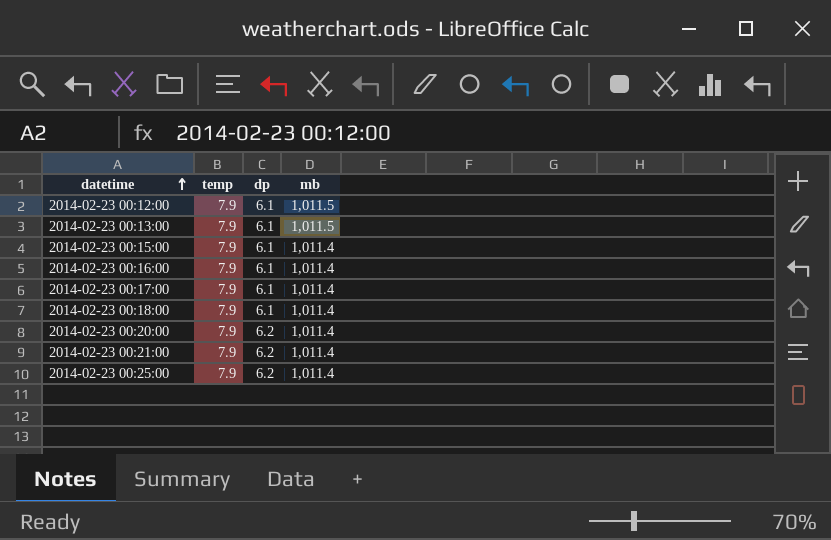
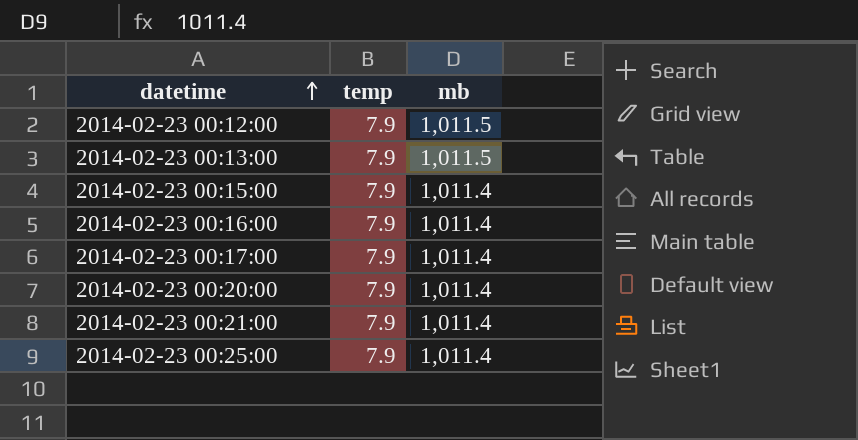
column dp | position: 3 -> none
row 2014-02-23 00:18:00: 7.9 | 6.1 | 1,011.4 -> none

